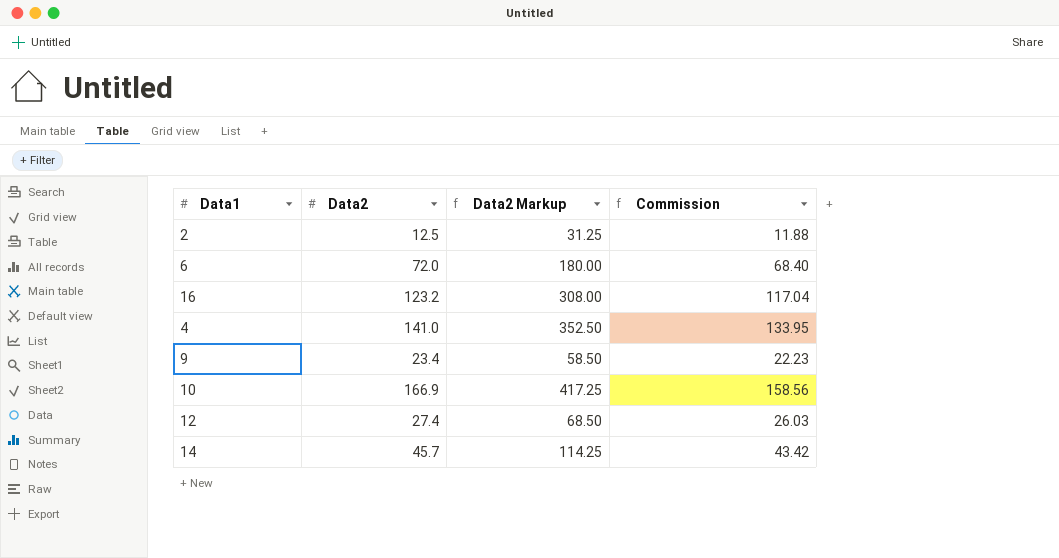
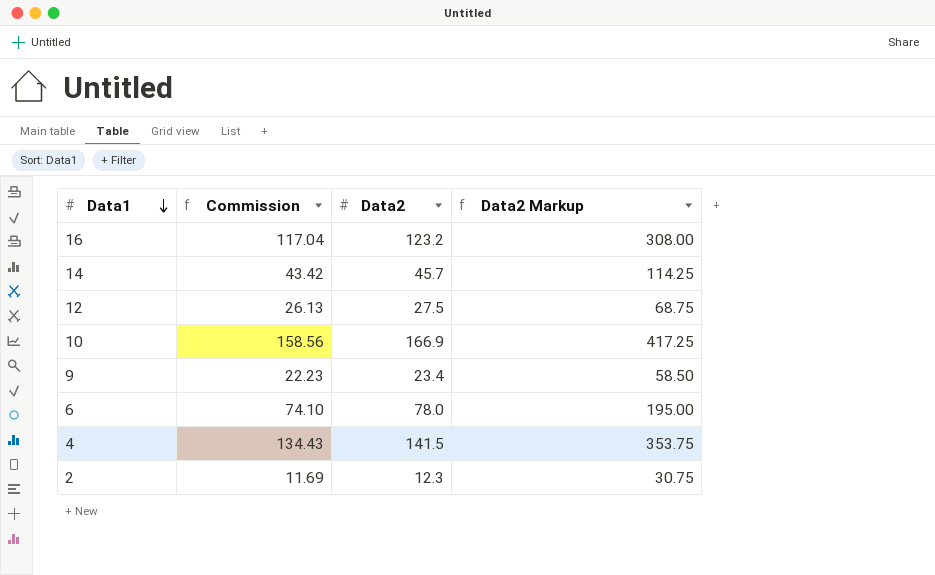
row order: none -> Data1 descending
column Commission | position: 4 -> 2
12 | Commission: 26.03 -> 26.13
12 | Data2: 27.4 -> 27.5
12 | Data2 Markup: 68.50 -> 68.75
6 | Commission: 68.40 -> 74.10
6 | Data2: 72.0 -> 78.0
6 | Data2 Markup: 180.00 -> 195.00
4 | Commission: 133.95 -> 134.43
4 | Data2: 141.0 -> 141.5
4 | Data2 Markup: 352.50 -> 353.75
2 | Commission: 11.88 -> 11.69
2 | Data2: 12.5 -> 12.3
2 | Data2 Markup: 31.25 -> 30.75

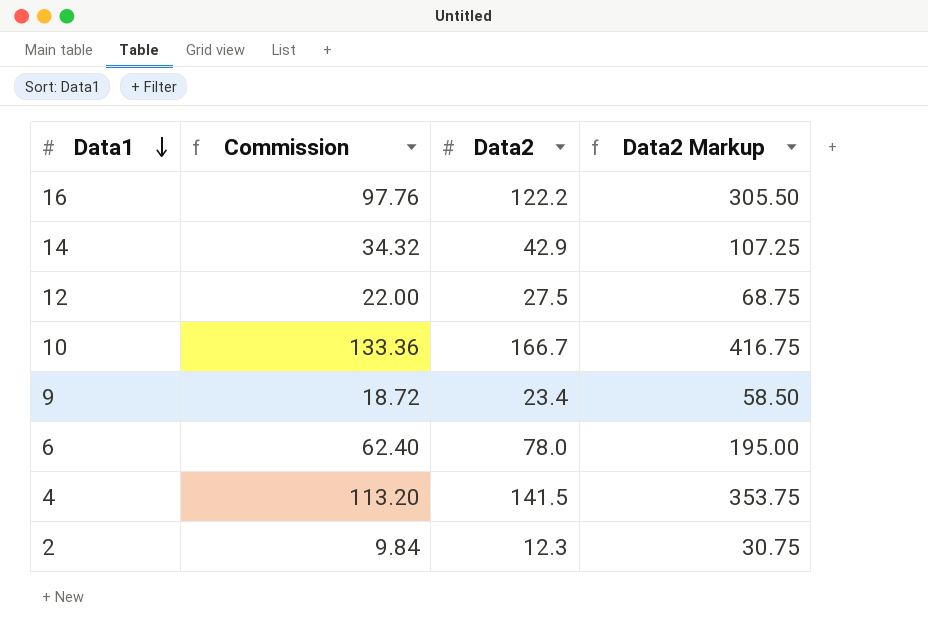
column Commission | formula: [Data2] * 0.95 -> [Data2] * 0.8
16 | Data2: 123.2 -> 122.2
16 | Data2 Markup: 308.00 -> 305.50
14 | Data2: 45.7 -> 42.9
14 | Data2 Markup: 114.25 -> 107.25
10 | Data2: 166.9 -> 166.7
10 | Data2 Markup: 417.25 -> 416.75

